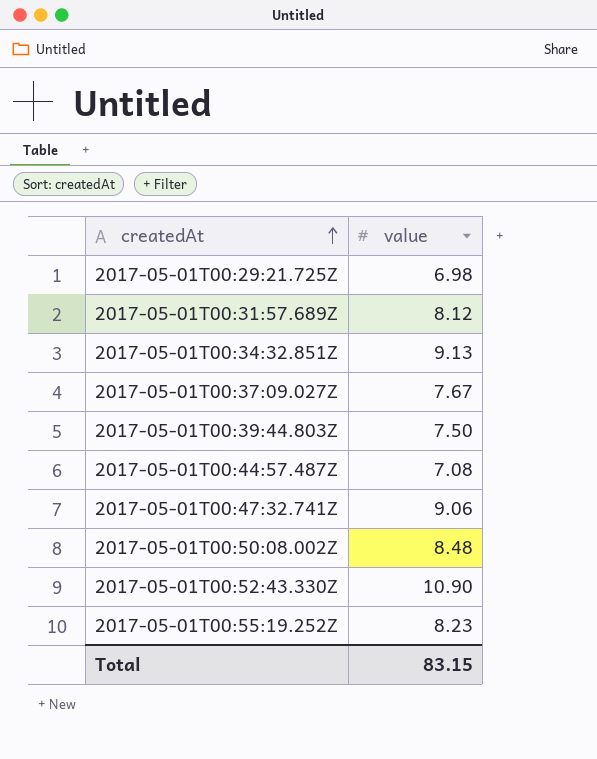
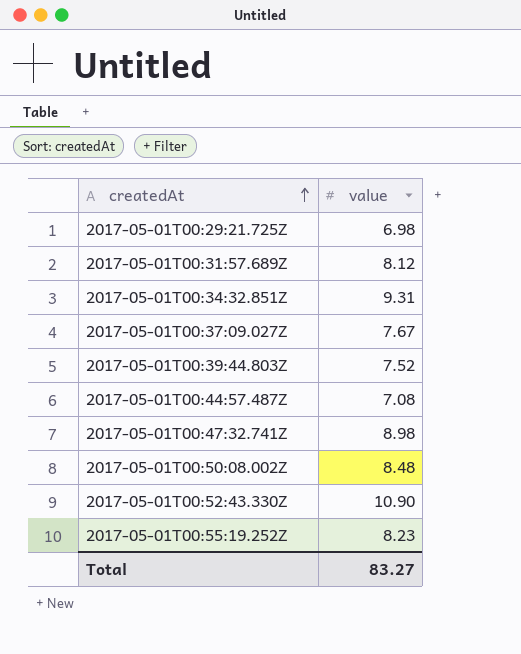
2017-05-01T00:34:32.851Z | value: 9.13 -> 9.31
2017-05-01T00:39:44.803Z | value: 7.50 -> 7.52
2017-05-01T00:47:32.741Z | value: 9.06 -> 8.98
Total | value: 83.15 -> 83.27

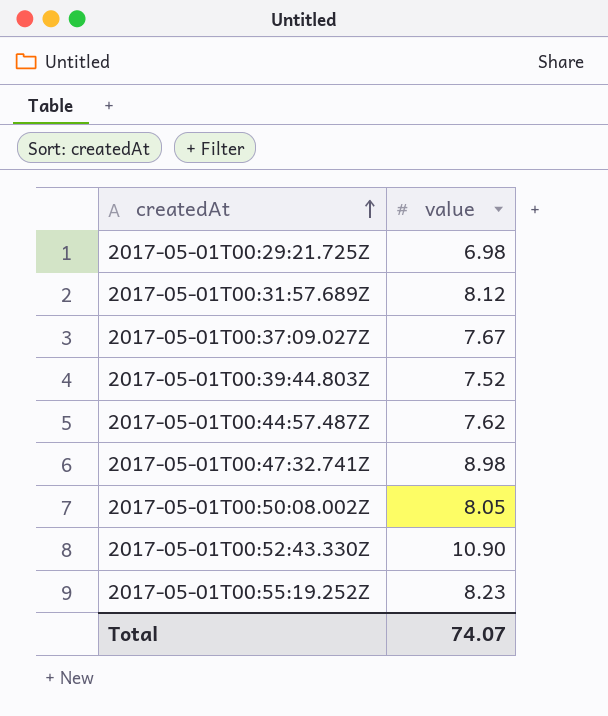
row 2017-05-01T00:34:32.851Z: 9.31 -> none
2017-05-01T00:44:57.487Z | value: 7.08 -> 7.62
2017-05-01T00:50:08.002Z | value: 8.48 -> 8.05
Total | value: 83.27 -> 74.07

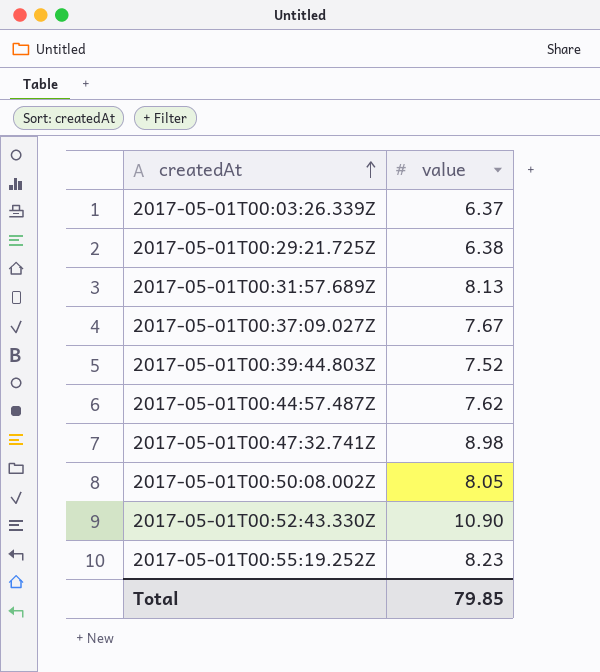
row 2017-05-01T00:03:26.339Z: none -> 6.37
2017-05-01T00:29:21.725Z | value: 6.98 -> 6.38
2017-05-01T00:31:57.689Z | value: 8.12 -> 8.13
Total | value: 74.07 -> 79.85

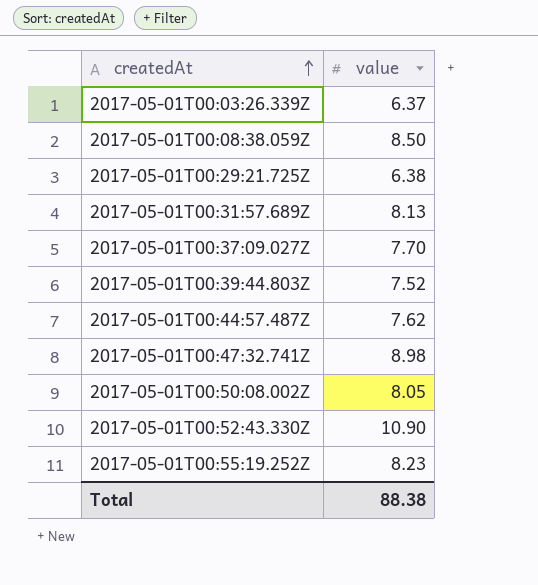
row 2017-05-01T00:08:38.059Z: none -> 8.50
2017-05-01T00:37:09.027Z | value: 7.67 -> 7.70
Total | value: 79.85 -> 88.38

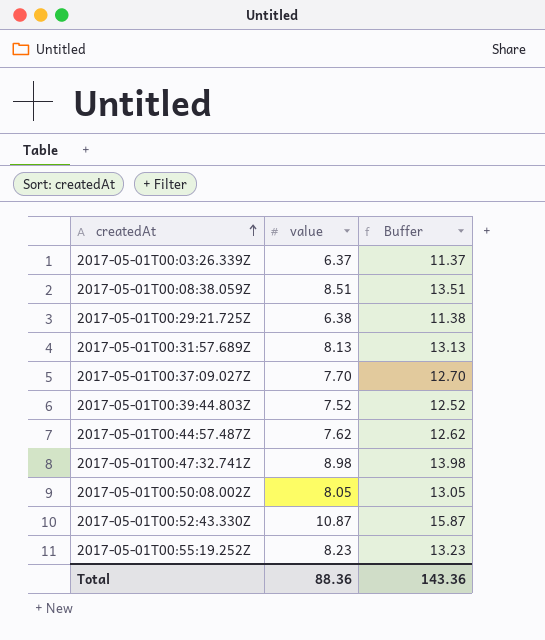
column Buffer | formula: none -> [value] + 5
2017-05-01T00:08:38.059Z | value: 8.50 -> 8.51
2017-05-01T00:52:43.330Z | value: 10.90 -> 10.87
Total | value: 88.38 -> 88.36

